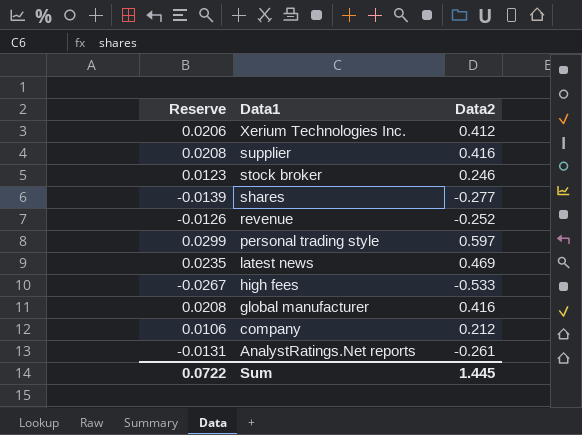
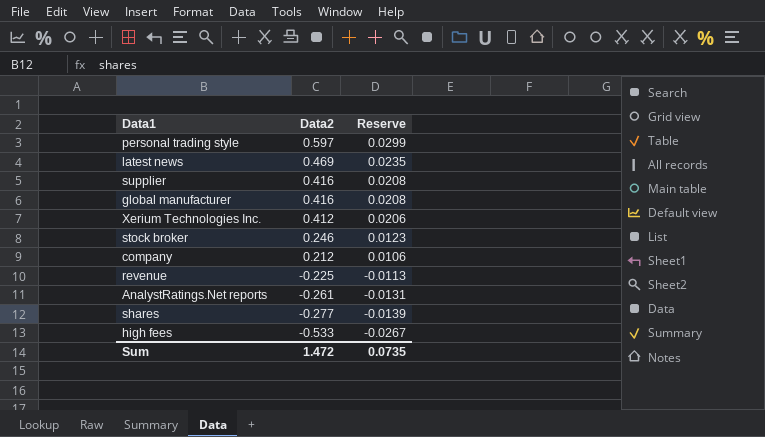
row order: Data1 descending -> Data2 descending
column Reserve | position: 1 -> 3
revenue | Data2: -0.252 -> -0.225
revenue | Reserve: -0.0126 -> -0.0113
Sum | Data2: 1.445 -> 1.472
Sum | Reserve: 0.0722 -> 0.0735

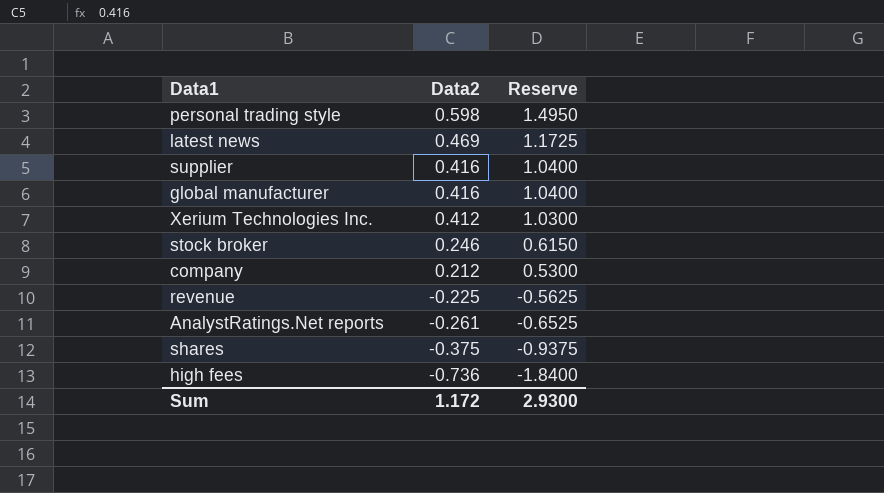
column Reserve | formula: [Data2] * 0.05 -> [Data2] * 2.5
personal trading style | Data2: 0.597 -> 0.598
shares | Data2: -0.277 -> -0.375
high fees | Data2: -0.533 -> -0.736
Sum | Data2: 1.472 -> 1.172
Sum | Reserve: 0.0735 -> 2.9300

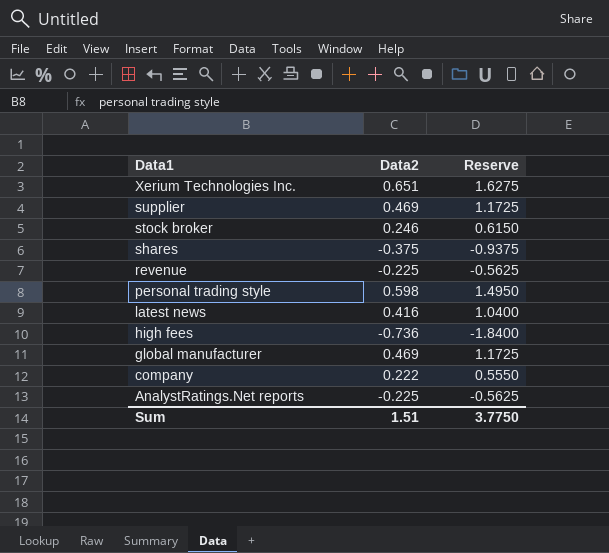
row order: Data2 descending -> Data1 descending
Xerium Technologies Inc. | Data2: 0.412 -> 0.651
Xerium Technologies Inc. | Reserve: 1.0300 -> 1.6275
supplier | Data2: 0.416 -> 0.469
supplier | Reserve: 1.0400 -> 1.1725
latest news | Data2: 0.469 -> 0.416
latest news | Reserve: 1.1725 -> 1.0400
global manufacturer | Data2: 0.416 -> 0.469
global manufacturer | Reserve: 1.0400 -> 1.1725
company | Data2: 0.212 -> 0.222
company | Reserve: 0.5300 -> 0.5550
AnalystRatings.Net reports | Data2: -0.261 -> -0.225
AnalystRatings.Net reports | Reserve: -0.6525 -> -0.5625
Sum | Data2: 1.172 -> 1.51
Sum | Reserve: 2.9300 -> 3.7750

